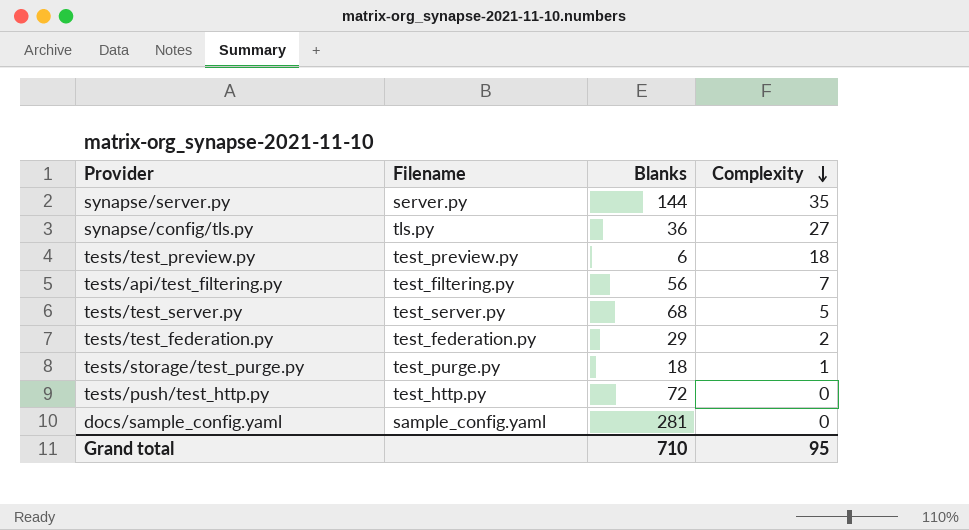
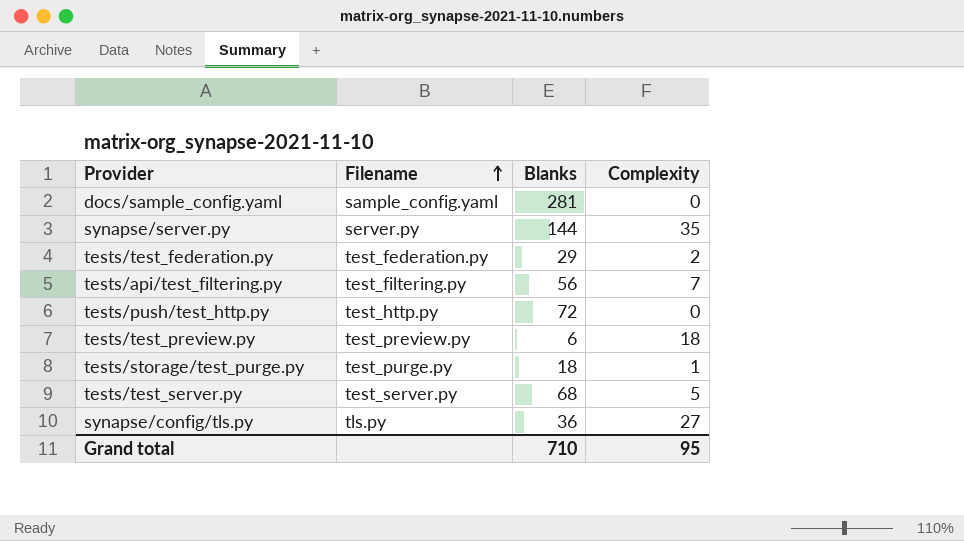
row order: Complexity descending -> Filename ascending

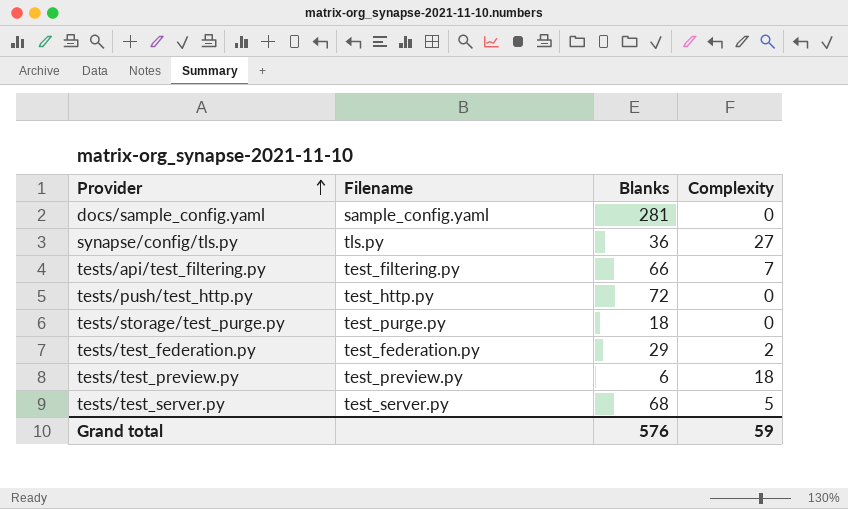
row order: Filename ascending -> Provider ascending
row synapse/server.py: server.py | 144 | 35 -> none
tests/api/test_filtering.py | Blanks: 56 -> 66
tests/storage/test_purge.py | Complexity: 1 -> 0
Grand total | Blanks: 710 -> 576
Grand total | Complexity: 95 -> 59

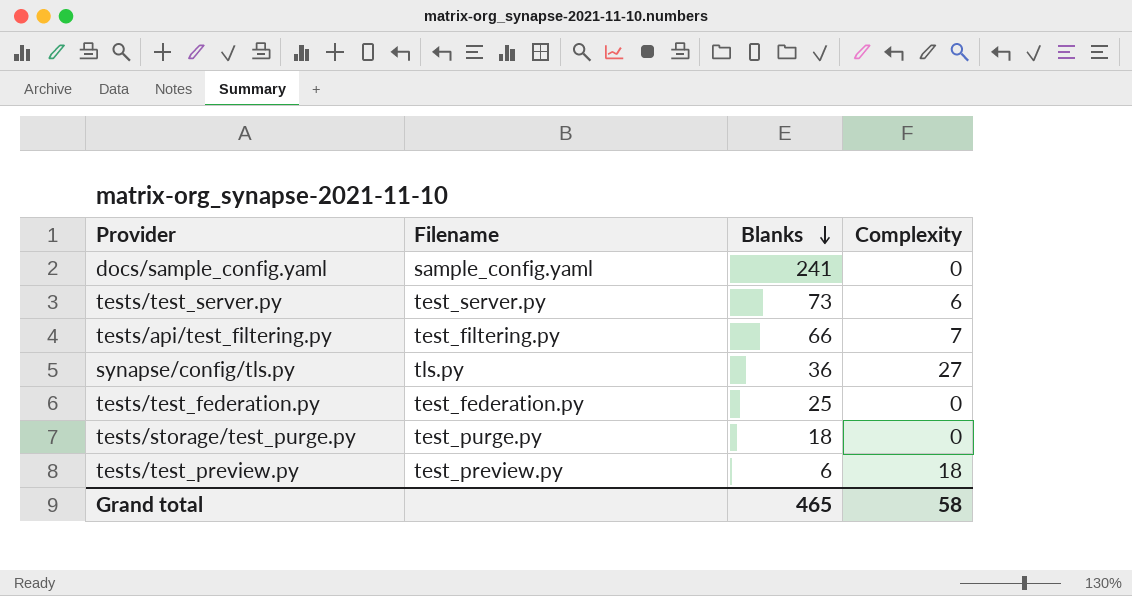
row order: Provider ascending -> Blanks descending
row tests/push/test_http.py: test_http.py | 72 | 0 -> none
docs/sample_config.yaml | Blanks: 281 -> 241
tests/test_server.py | Blanks: 68 -> 73
tests/test_server.py | Complexity: 5 -> 6
tests/test_federation.py | Blanks: 29 -> 25
tests/test_federation.py | Complexity: 2 -> 0
Grand total | Blanks: 576 -> 465
Grand total | Complexity: 59 -> 58

